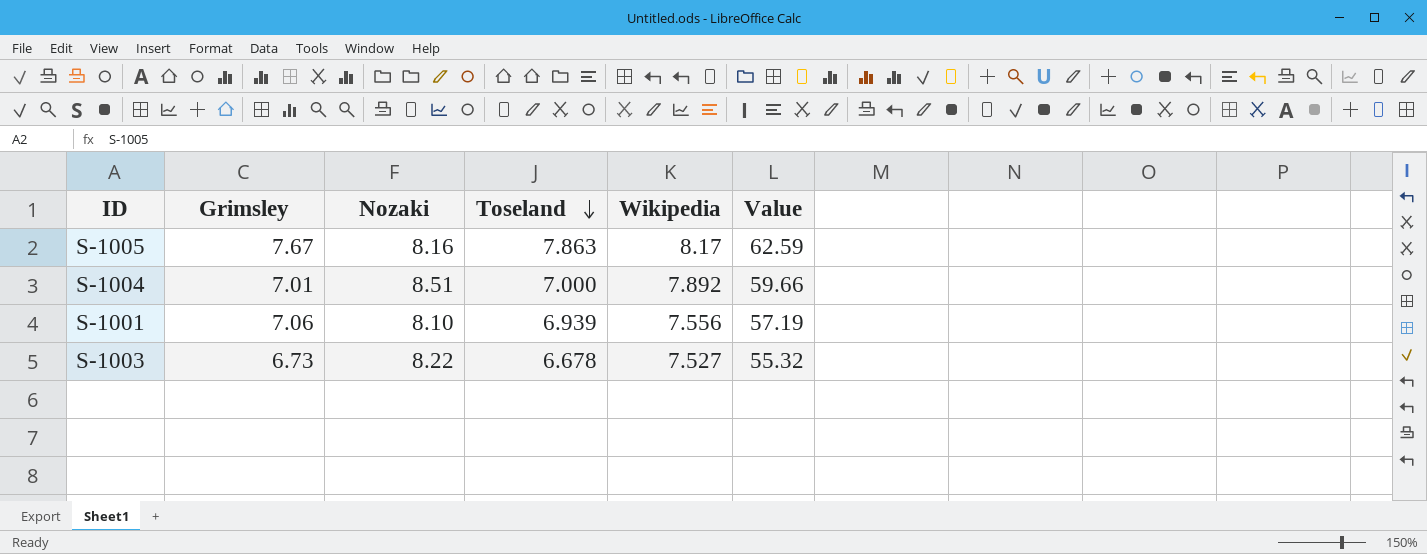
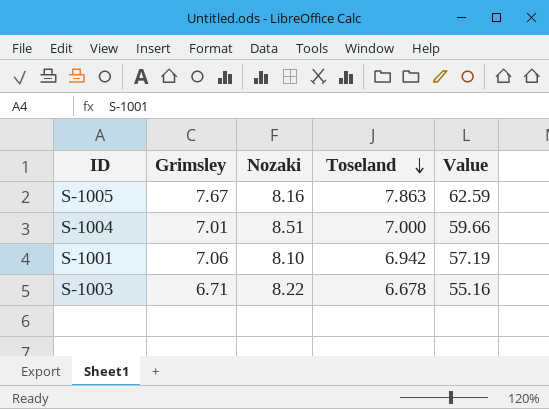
column Wikipedia | position: 5 -> none
S-1001 | Toseland: 6.939 -> 6.942
S-1003 | Grimsley: 6.73 -> 6.71
S-1003 | Value: 55.32 -> 55.16

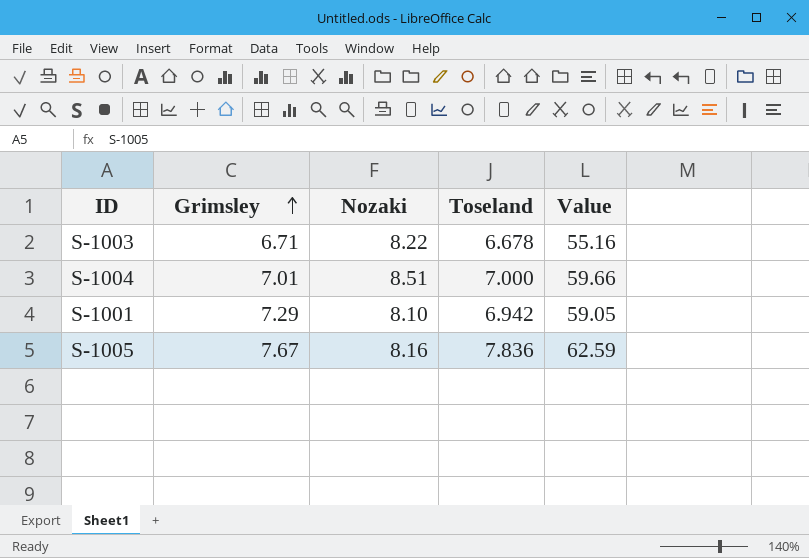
row order: Toseland descending -> Grimsley ascending
S-1001 | Grimsley: 7.06 -> 7.29
S-1001 | Value: 57.19 -> 59.05
S-1005 | Toseland: 7.863 -> 7.836

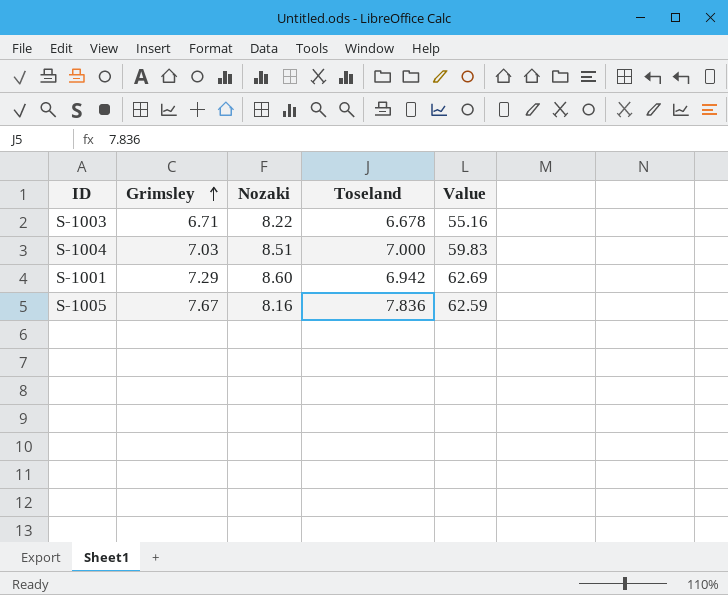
S-1004 | Grimsley: 7.01 -> 7.03
S-1004 | Value: 59.66 -> 59.83
S-1001 | Nozaki: 8.10 -> 8.60
S-1001 | Value: 59.05 -> 62.69

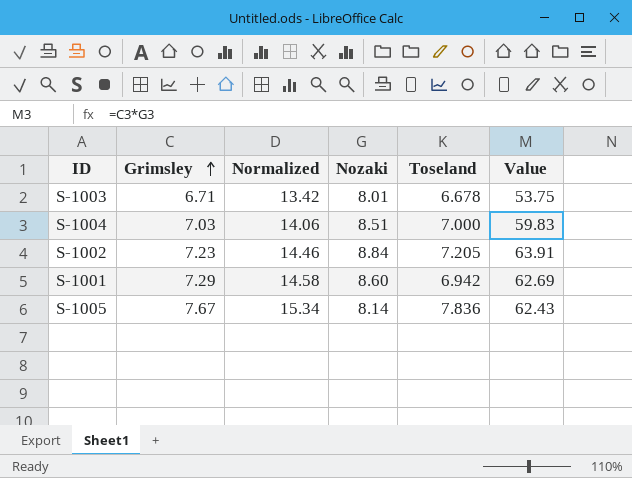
column Normalized | formula: none -> [Grimsley] * 2
S-1003 | Nozaki: 8.22 -> 8.01
S-1003 | Value: 55.16 -> 53.75
row S-1002: none -> 7.23 | 14.46 | 8.84 | 7.205 | 63.91
S-1005 | Nozaki: 8.16 -> 8.14
S-1005 | Value: 62.59 -> 62.43

